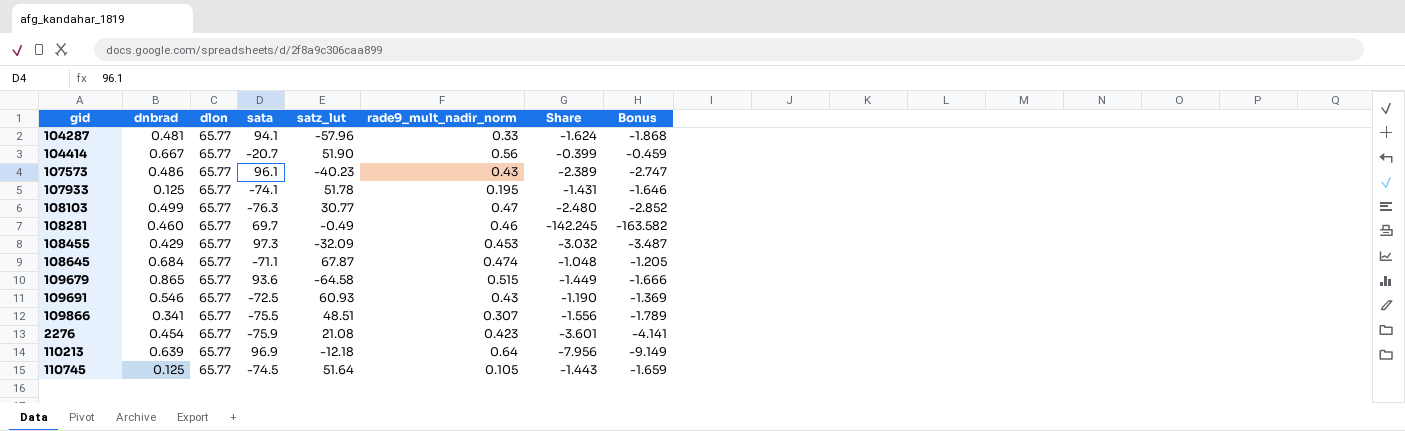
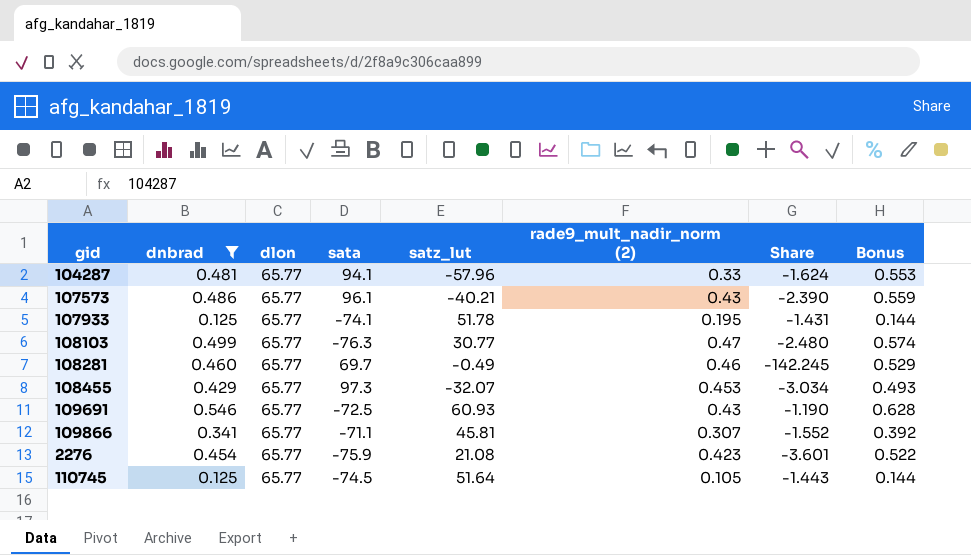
filter: none -> dnbrad <= 0.546
column name: rade9_mult_nadir_norm -> rade9_mult_nadir_norm (2)
column Bonus | formula: [Share] * 1.15 -> [dnbrad] * 1.15
107573 | satz_lut: -40.23 -> -40.21
107573 | Share: -2.389 -> -2.390
108455 | satz_lut: -32.09 -> -32.07
108455 | Share: -3.032 -> -3.034
109866 | sata: -75.5 -> -71.1
109866 | satz_lut: 48.51 -> 45.81
109866 | Share: -1.556 -> -1.552

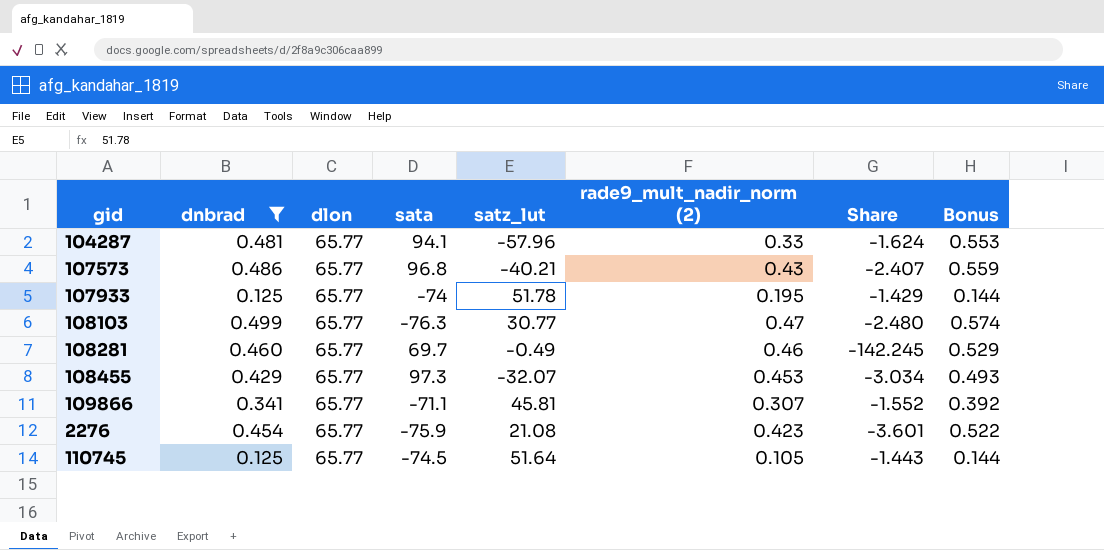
row 109691: 0.546 | 65.77 | -72.5 | 60.93 | 0.43 | -1.190 | 0.628 -> none
107573 | sata: 96.1 -> 96.8
107573 | Share: -2.390 -> -2.407
107933 | sata: -74.1 -> -74
107933 | Share: -1.431 -> -1.429

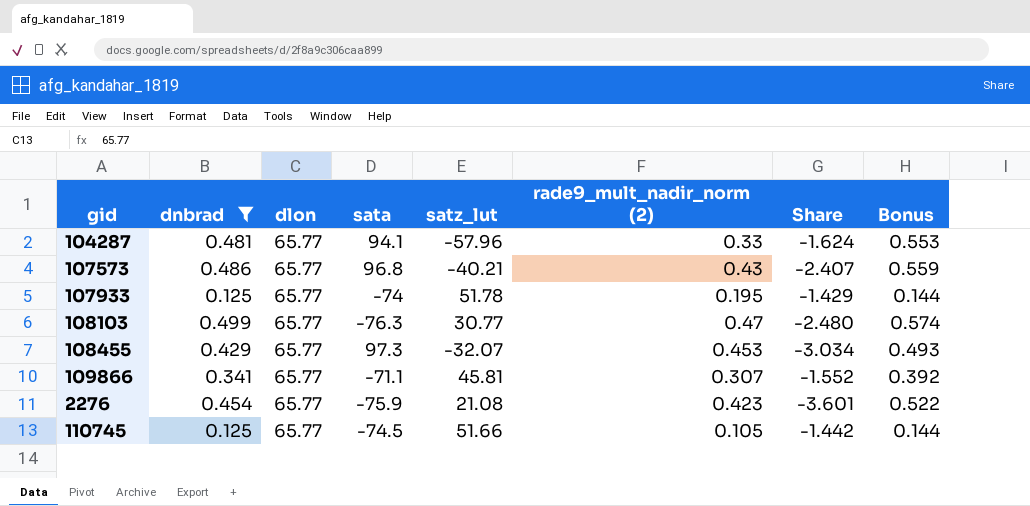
row 108281: 0.460 | 65.77 | 69.7 | -0.49 | 0.46 | -142.245 | 0.529 -> none
110745 | satz_lut: 51.64 -> 51.66
110745 | Share: -1.443 -> -1.442

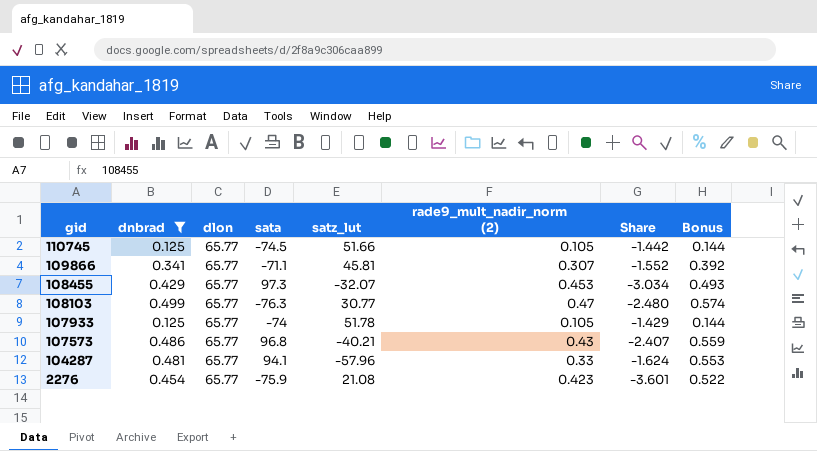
row order: none -> gid descending
107933 | rade9_mult_nadir_norm (2): 0.195 -> 0.105

